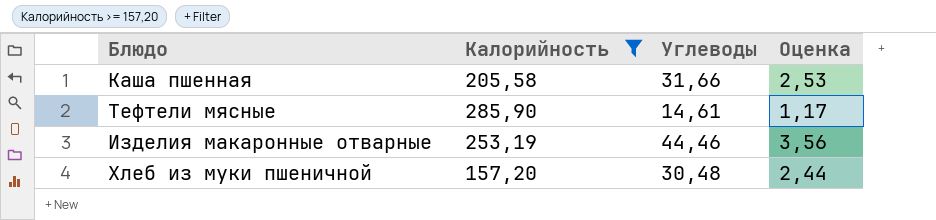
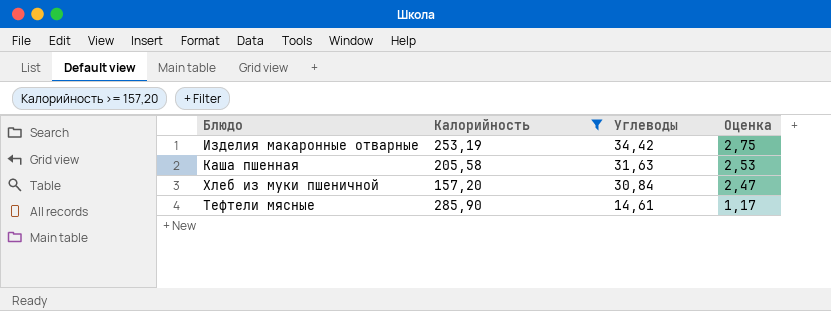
row order: none -> Углеводы descending
Изделия макаронные отварные | Углеводы: 44,46 -> 34,42
Изделия макаронные отварные | Оценка: 3,56 -> 2,75
Каша пшенная | Углеводы: 31,66 -> 31,63
Хлеб из муки пшеничной | Углеводы: 30,48 -> 30,84
Хлеб из муки пшеничной | Оценка: 2,44 -> 2,47

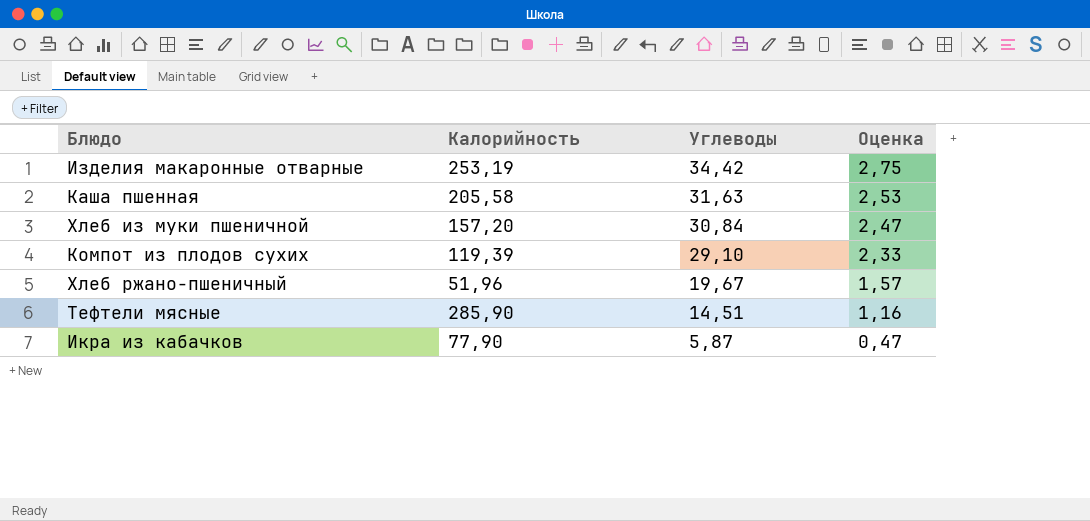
filter: Калорийность >= 157,20 -> none
Тефтели мясные | Углеводы: 14,61 -> 14,51
Тефтели мясные | Оценка: 1,17 -> 1,16

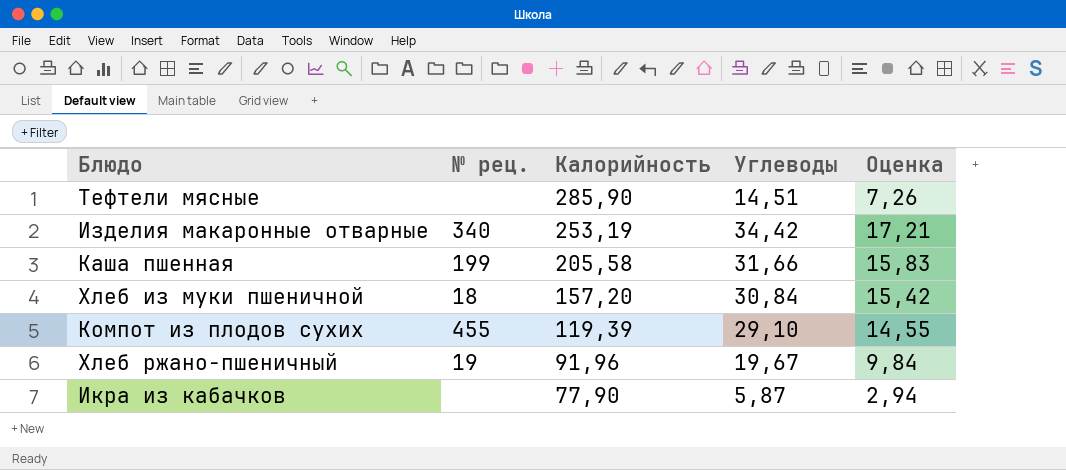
row order: Углеводы descending -> Калорийность descending
column № рец. | position: none -> 2
column Оценка | formula: [Углеводы] * 0,08 -> [Углеводы] * 0,5
Каша пшенная | Углеводы: 31,63 -> 31,66
Хлеб ржано-пшеничный | Калорийность: 51,96 -> 91,96

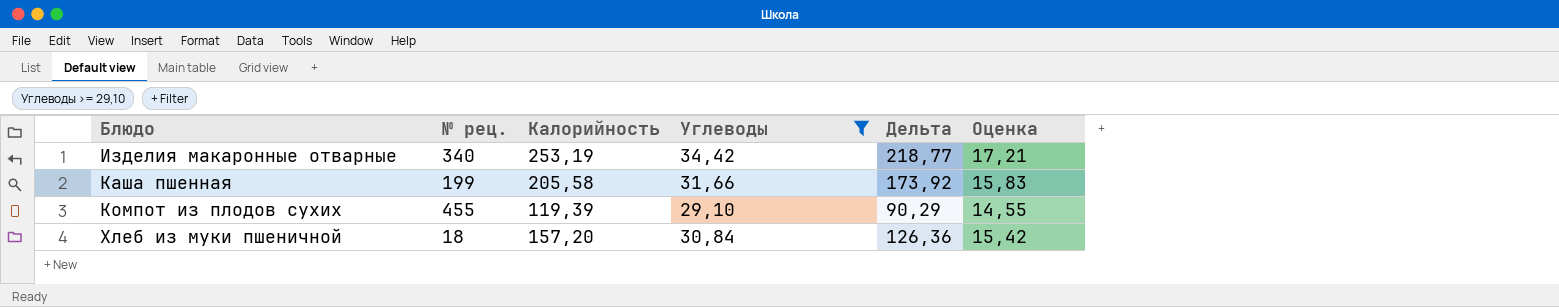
filter: none -> Углеводы >= 29,10
row order: Калорийность descending -> Блюдо ascending
column Дельта | formula: none -> [Калорийность] - [Углеводы]

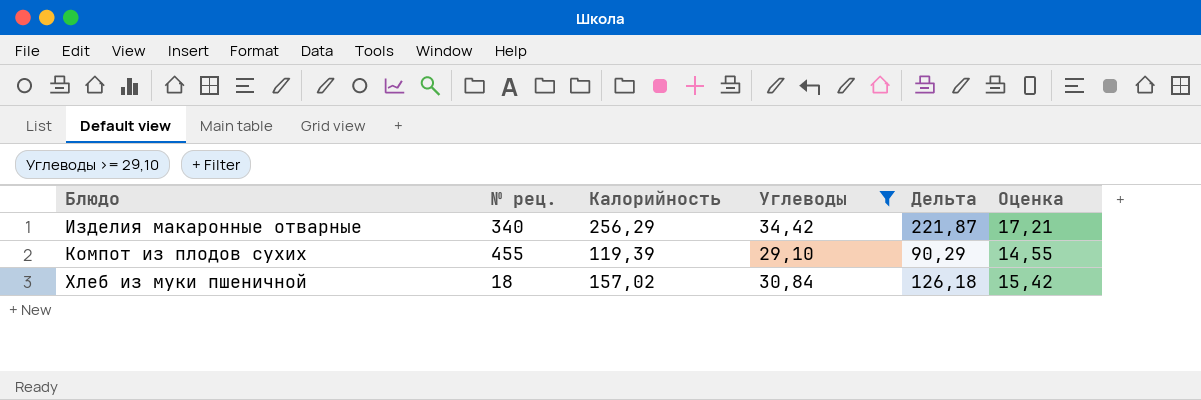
row Каша пшенная: 199 | 205,58 | 31,66 | 173,92 | 15,83 -> none
Изделия макаронные отварные | Калорийность: 253,19 -> 256,29
Изделия макаронные отварные | Дельта: 218,77 -> 221,87
Хлеб из муки пшеничной | Калорийность: 157,20 -> 157,02
Хлеб из муки пшеничной | Дельта: 126,36 -> 126,18

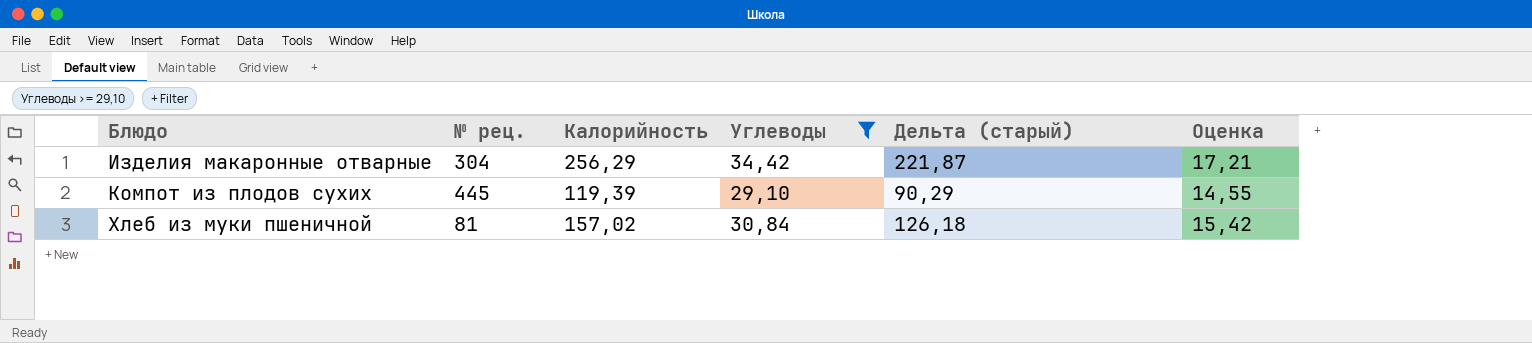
column name: Дельта -> Дельта (старый)
Изделия макаронные отварные | № рец.: 340 -> 304
Компот из плодов сухих | № рец.: 455 -> 445
Хлеб из муки пшеничной | № рец.: 18 -> 81

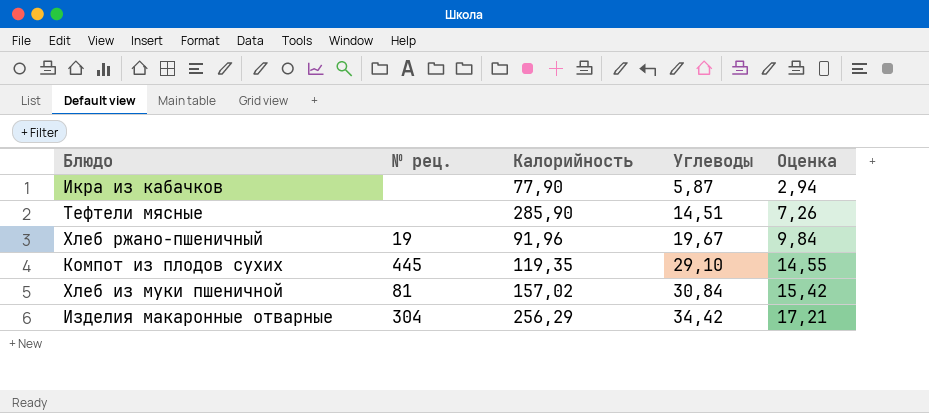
filter: Углеводы >= 29,10 -> none
row order: Блюдо ascending -> Углеводы ascending
column Дельта (старый) | formula: [Калорийность] - [Углеводы] -> none
Компот из плодов сухих | Калорийность: 119,39 -> 119,35

